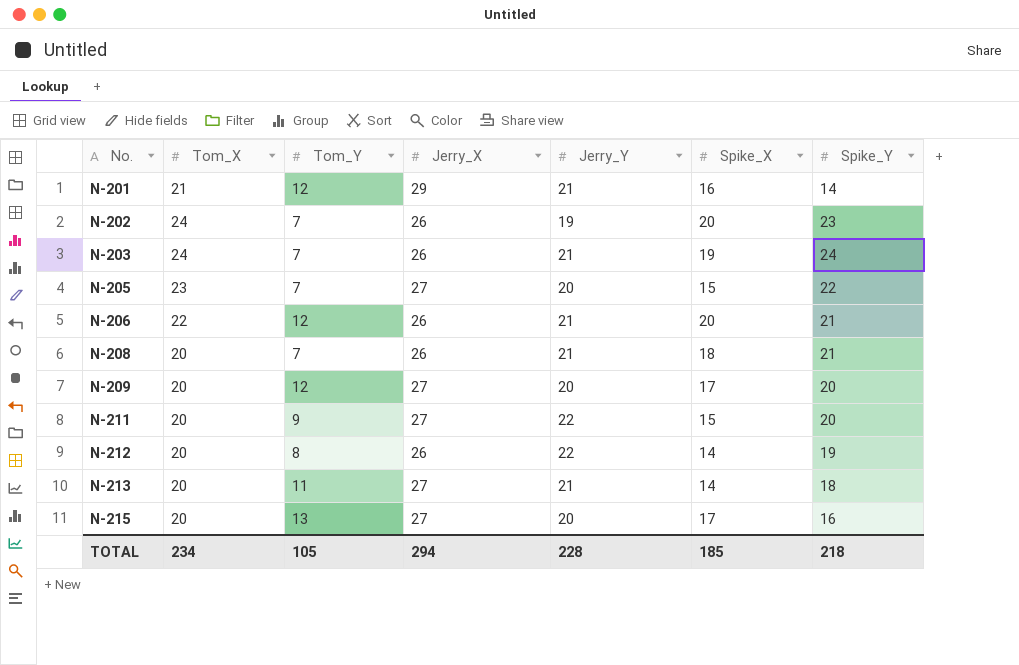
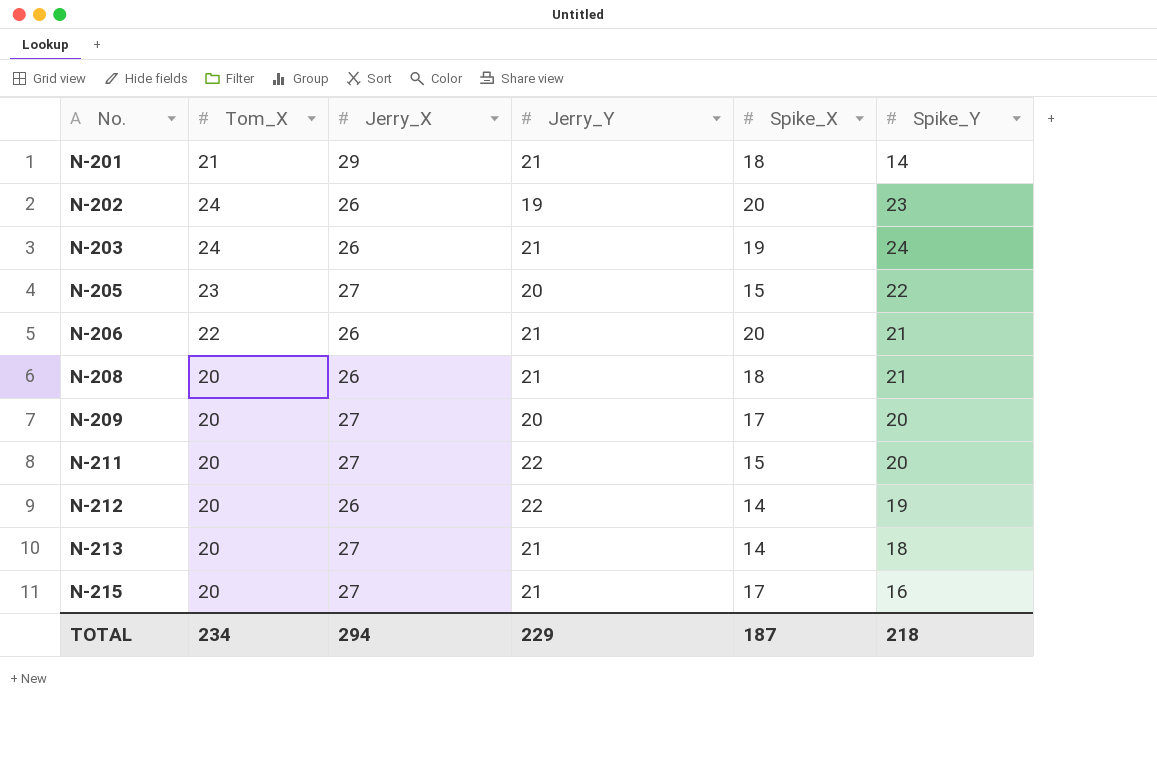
column Tom_Y | position: 3 -> none
N-201 | Spike_X: 16 -> 18
N-215 | Jerry_Y: 20 -> 21
TOTAL | Jerry_Y: 228 -> 229
TOTAL | Spike_X: 185 -> 187

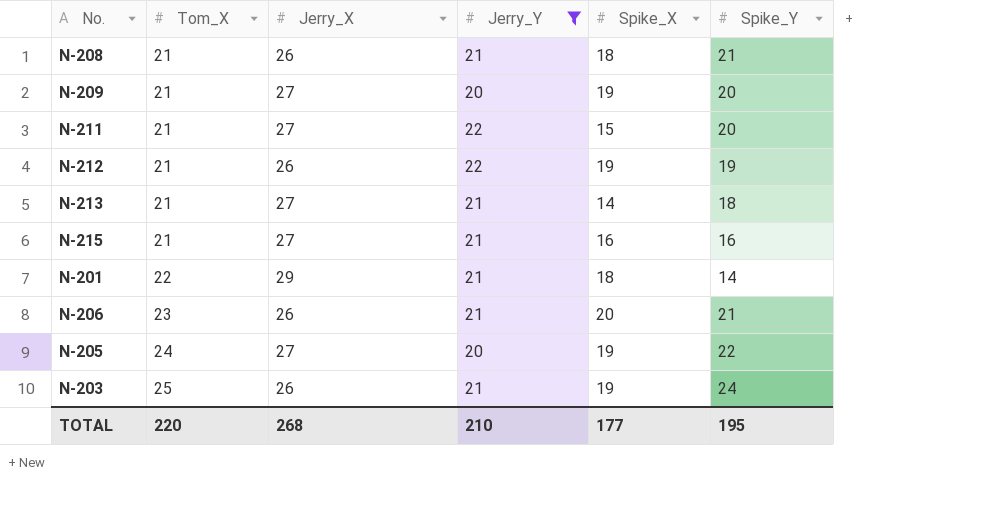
filter: none -> Jerry_Y != 19
row order: No. ascending -> Tom_X ascending
N-208 | Tom_X: 20 -> 21
N-209 | Tom_X: 20 -> 21
N-209 | Spike_X: 17 -> 19
N-211 | Tom_X: 20 -> 21
N-212 | Tom_X: 20 -> 21
N-212 | Spike_X: 14 -> 19
N-213 | Tom_X: 20 -> 21
N-215 | Tom_X: 20 -> 21
N-215 | Spike_X: 17 -> 16
N-201 | Tom_X: 21 -> 22
N-206 | Tom_X: 22 -> 23
N-205 | Tom_X: 23 -> 24
N-205 | Spike_X: 15 -> 19
N-203 | Tom_X: 24 -> 25
TOTAL | Tom_X: 234 -> 220
TOTAL | Jerry_X: 294 -> 268
TOTAL | Jerry_Y: 229 -> 210
TOTAL | Spike_X: 187 -> 177
TOTAL | Spike_Y: 218 -> 195

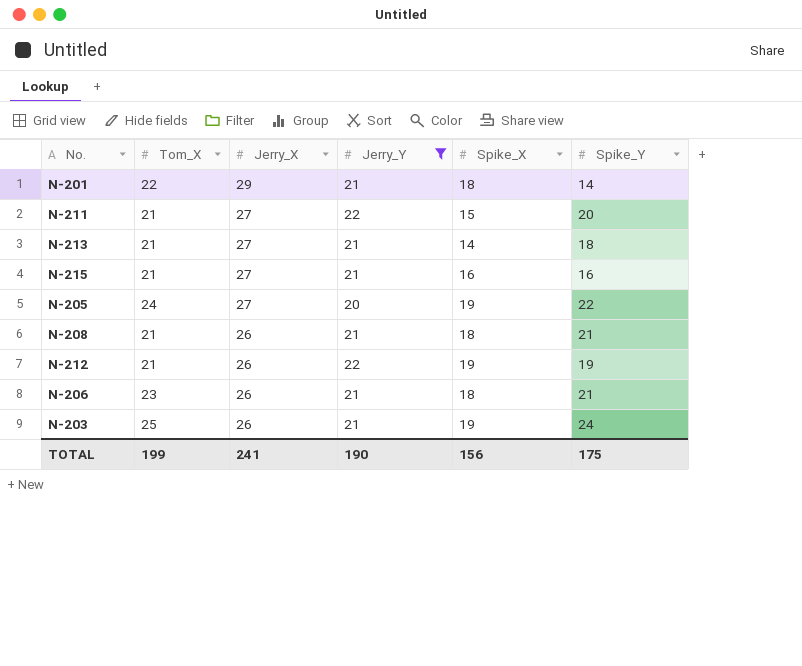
row order: Tom_X ascending -> Jerry_X descending
row N-209: 21 | 27 | 20 | 19 | 20 -> none
N-206 | Spike_X: 20 -> 18
TOTAL | Tom_X: 220 -> 199
TOTAL | Jerry_X: 268 -> 241
TOTAL | Jerry_Y: 210 -> 190
TOTAL | Spike_X: 177 -> 156
TOTAL | Spike_Y: 195 -> 175

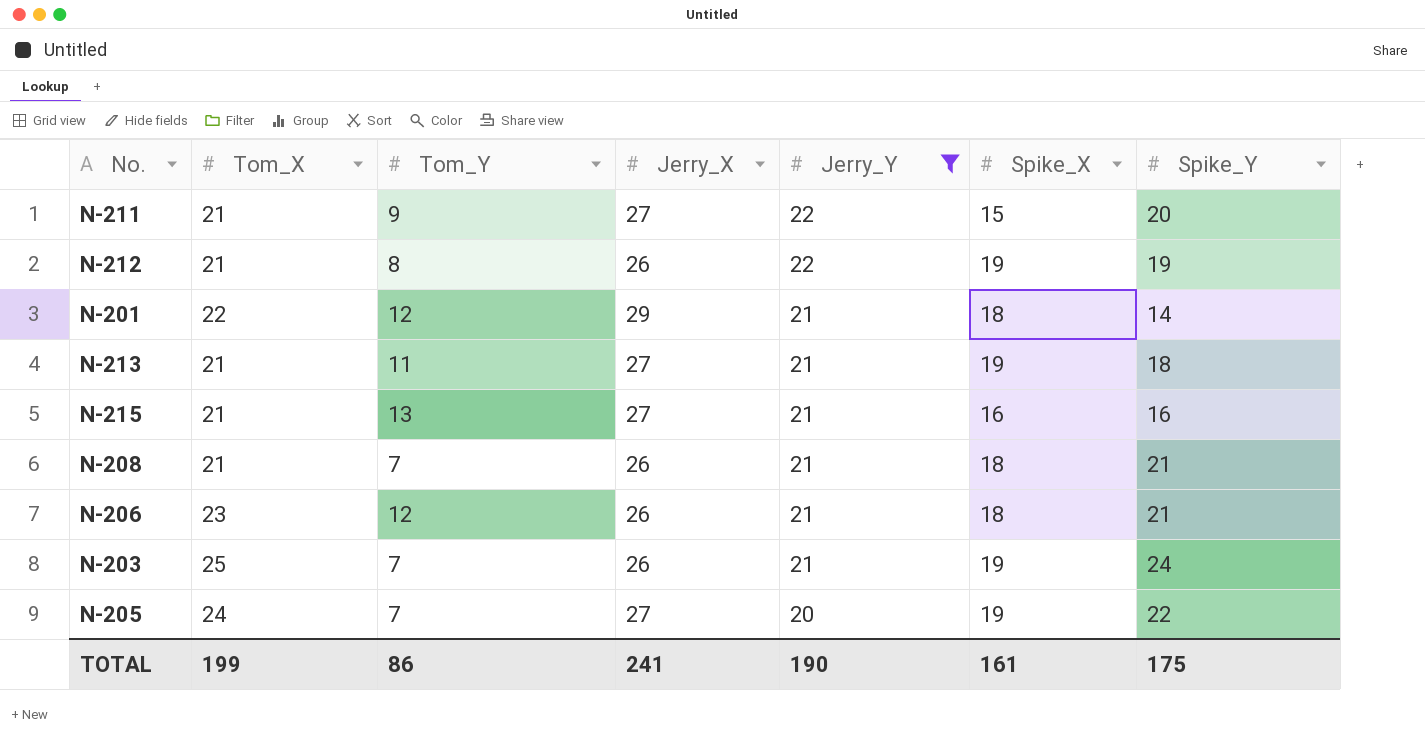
row order: Jerry_X descending -> Jerry_Y descending
column Tom_Y | position: none -> 3
N-213 | Spike_X: 14 -> 19
TOTAL | Spike_X: 156 -> 161

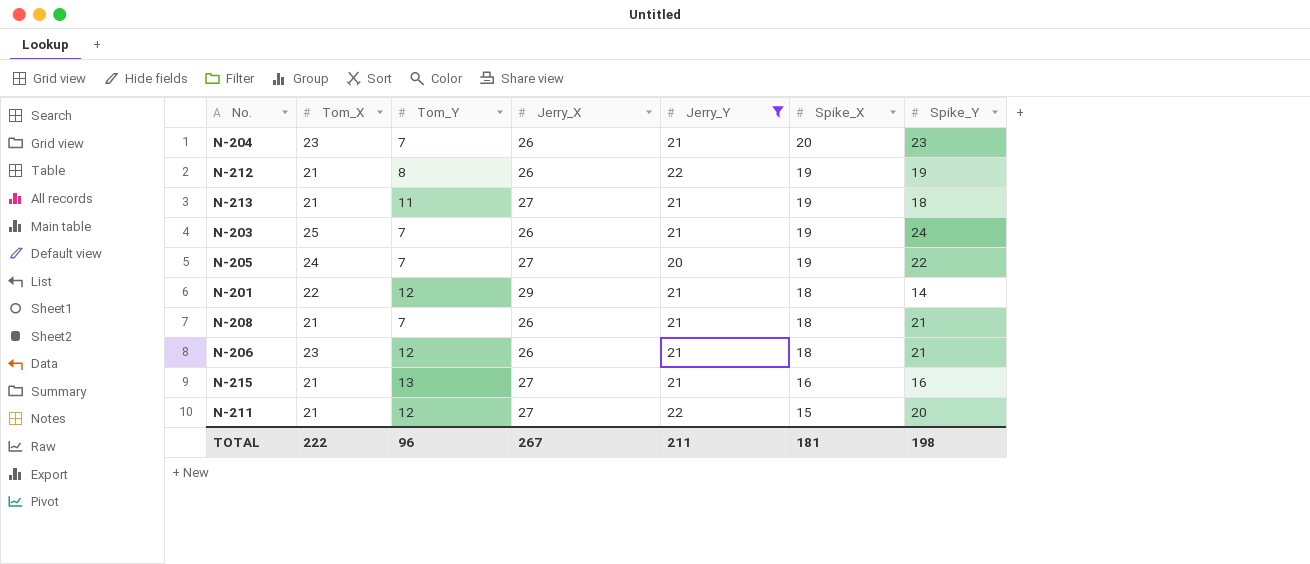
row order: Jerry_Y descending -> Spike_X descending
row N-204: none -> 23 | 7 | 26 | 21 | 20 | 23
N-211 | Tom_Y: 9 -> 12
TOTAL | Tom_X: 199 -> 222
TOTAL | Tom_Y: 86 -> 96
TOTAL | Jerry_X: 241 -> 267
TOTAL | Jerry_Y: 190 -> 211
TOTAL | Spike_X: 161 -> 181
TOTAL | Spike_Y: 175 -> 198

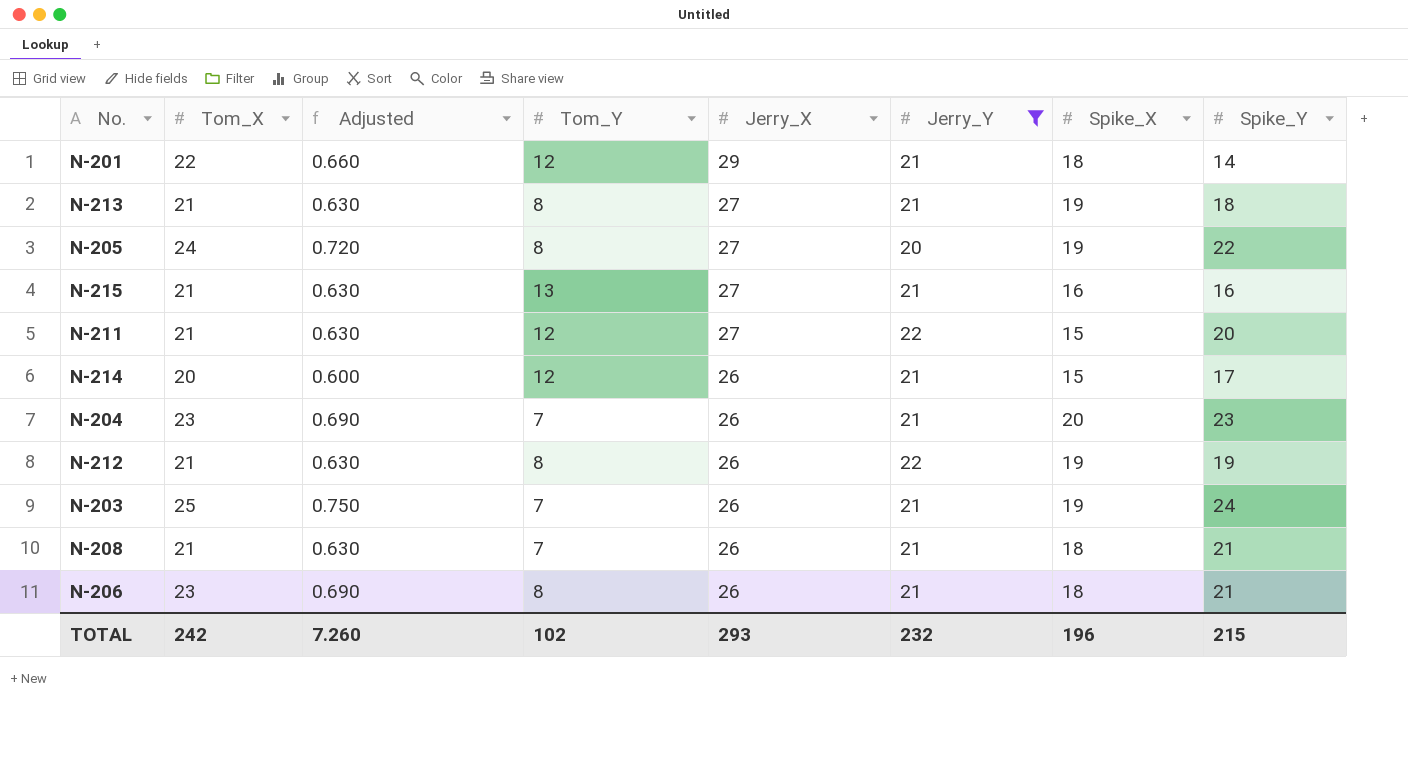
row order: Spike_X descending -> Jerry_X descending
column Adjusted | formula: none -> [Tom_X] * 0.03
N-213 | Tom_Y: 11 -> 8
N-205 | Tom_Y: 7 -> 8
row N-214: none -> 20 | 0.600 | 12 | 26 | 21 | 15 | 17
N-206 | Tom_Y: 12 -> 8
TOTAL | Tom_X: 222 -> 242
TOTAL | Tom_Y: 96 -> 102
TOTAL | Jerry_X: 267 -> 293
TOTAL | Jerry_Y: 211 -> 232
TOTAL | Spike_X: 181 -> 196
TOTAL | Spike_Y: 198 -> 215

